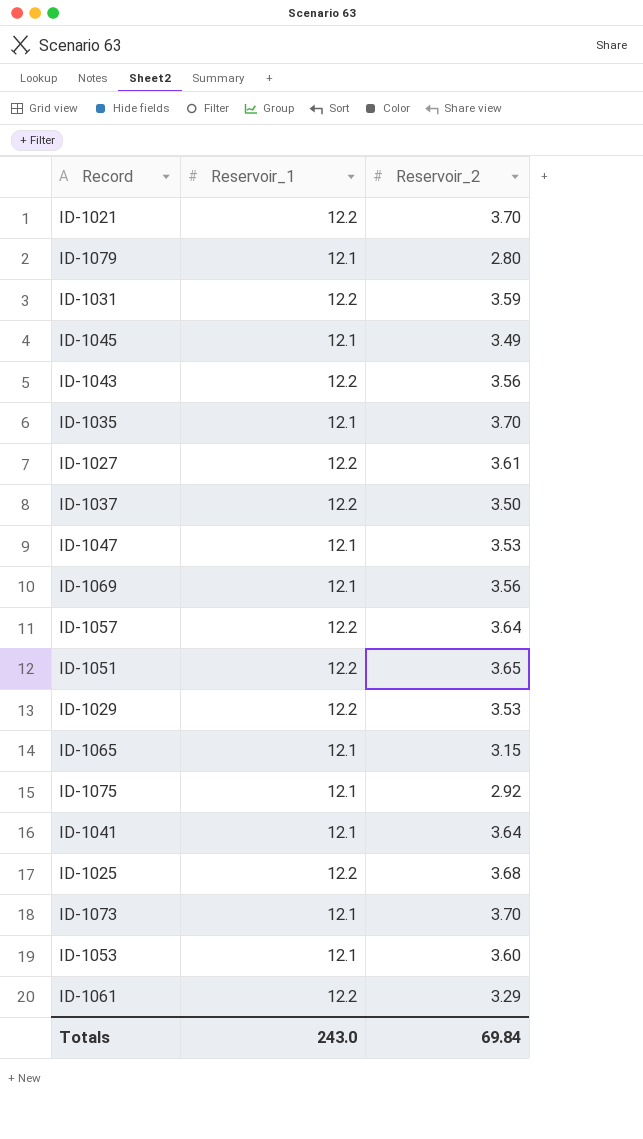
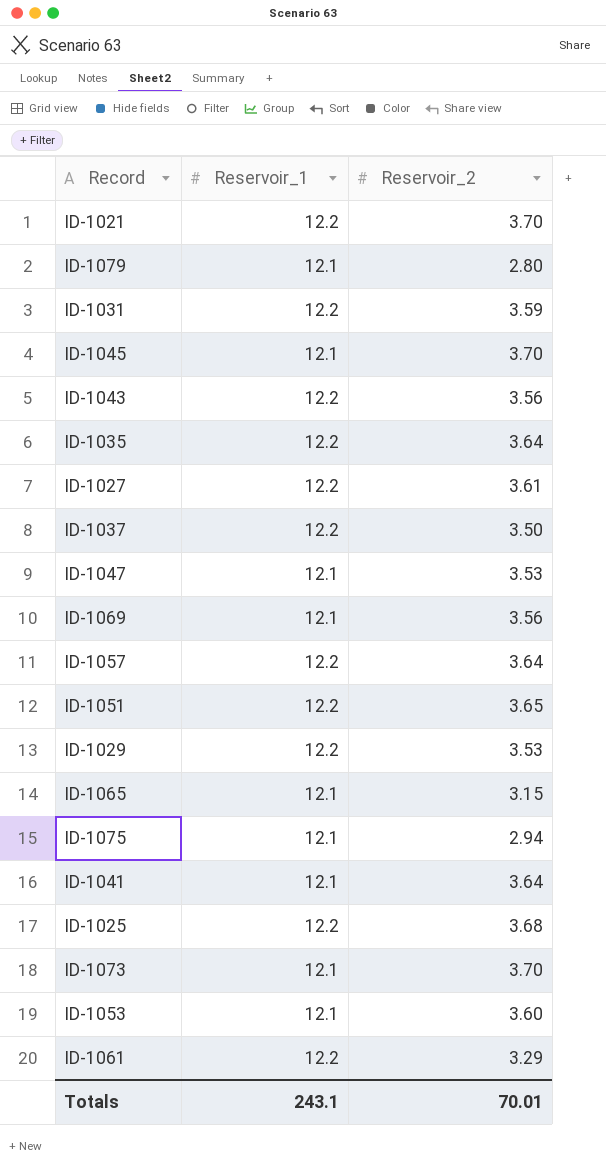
ID-1045 | Reservoir_2: 3.49 -> 3.70
ID-1035 | Reservoir_1: 12.1 -> 12.2
ID-1035 | Reservoir_2: 3.70 -> 3.64
ID-1075 | Reservoir_2: 2.92 -> 2.94
Totals | Reservoir_1: 243.0 -> 243.1
Totals | Reservoir_2: 69.84 -> 70.01

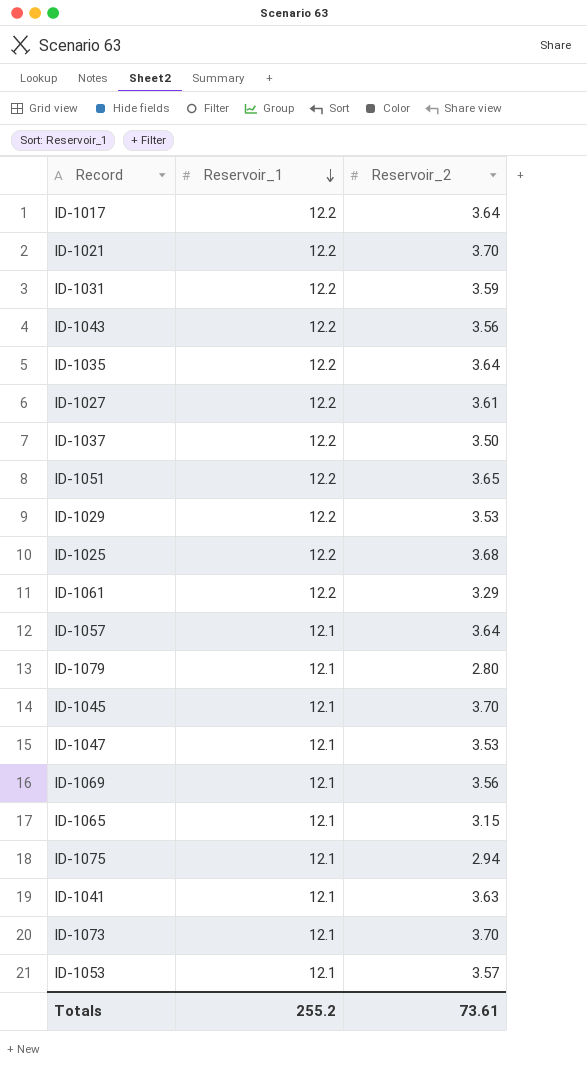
row order: none -> Reservoir_1 descending
row ID-1017: none -> 12.2 | 3.64
ID-1057 | Reservoir_1: 12.2 -> 12.1
ID-1041 | Reservoir_2: 3.64 -> 3.63
ID-1053 | Reservoir_2: 3.60 -> 3.57
Totals | Reservoir_1: 243.1 -> 255.2
Totals | Reservoir_2: 70.01 -> 73.61

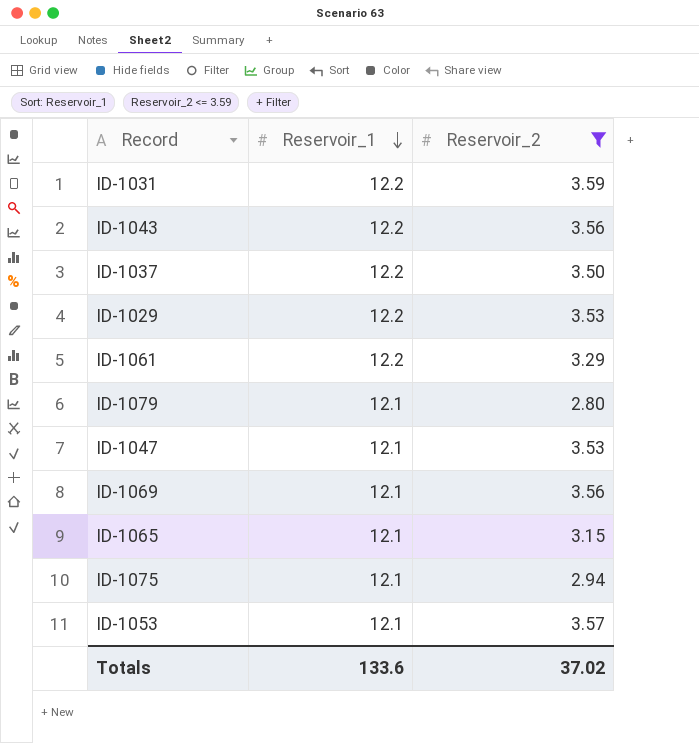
filter: none -> Reservoir_2 <= 3.59
Totals | Reservoir_1: 255.2 -> 133.6
Totals | Reservoir_2: 73.61 -> 37.02

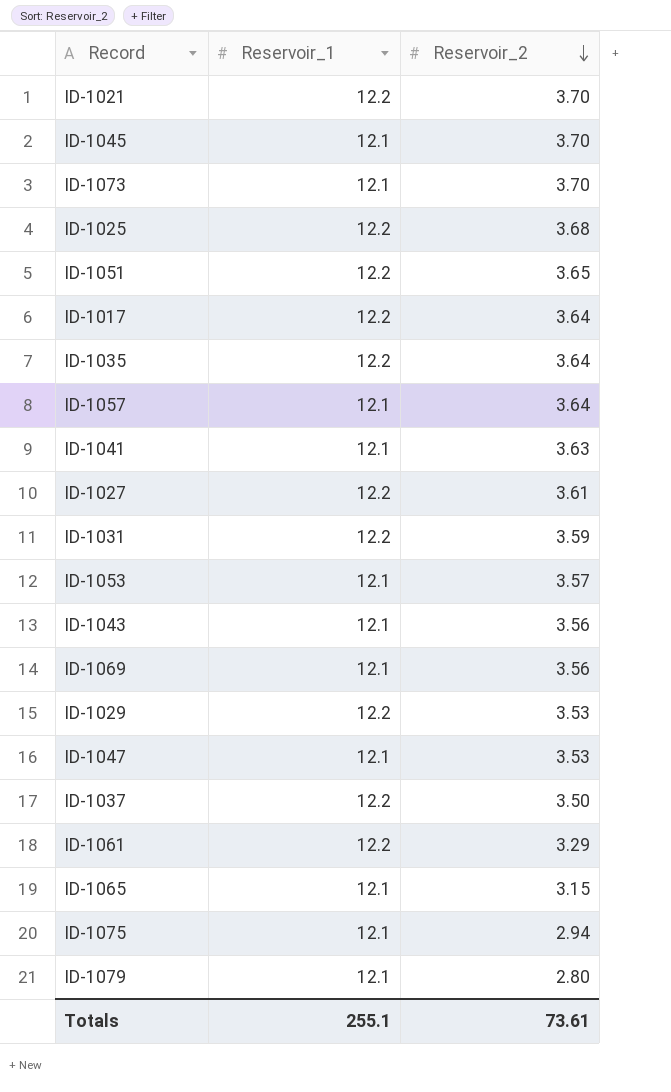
filter: Reservoir_2 <= 3.59 -> none
row order: Reservoir_1 descending -> Reservoir_2 descending
ID-1043 | Reservoir_1: 12.2 -> 12.1
Totals | Reservoir_1: 133.6 -> 255.1
Totals | Reservoir_2: 37.02 -> 73.61

